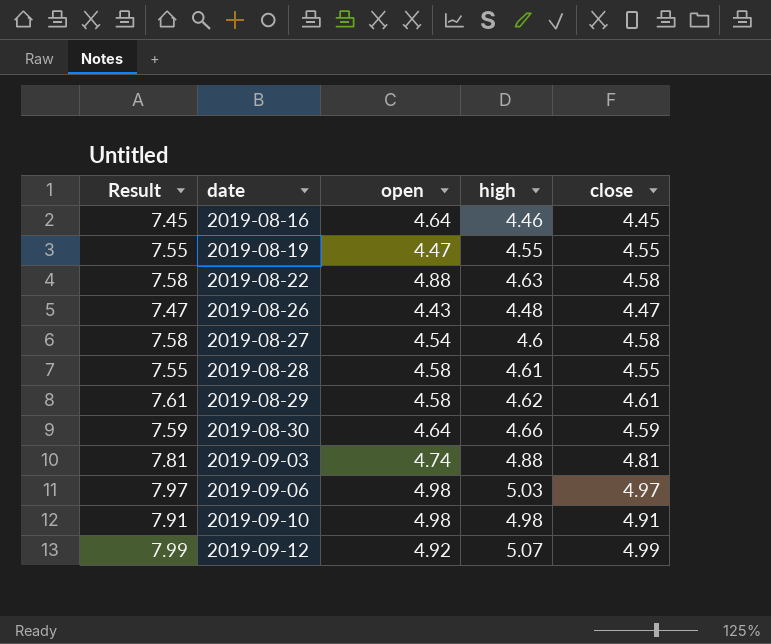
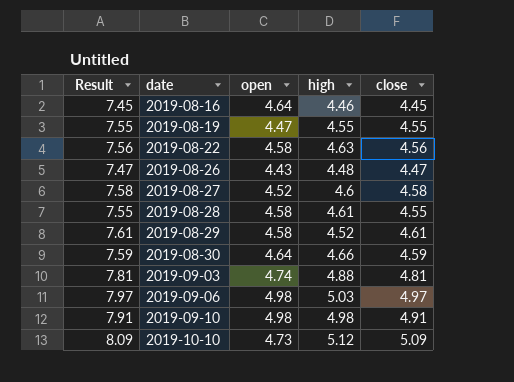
row 2019-09-12: 7.99 | 4.92 | 5.07 | 4.99 -> none
2019-08-22 | Result: 7.58 -> 7.56
2019-08-22 | open: 4.88 -> 4.58
2019-08-22 | close: 4.58 -> 4.56
2019-08-27 | open: 4.54 -> 4.52
2019-08-29 | high: 4.62 -> 4.52
row 2019-10-10: none -> 8.09 | 4.73 | 5.12 | 5.09

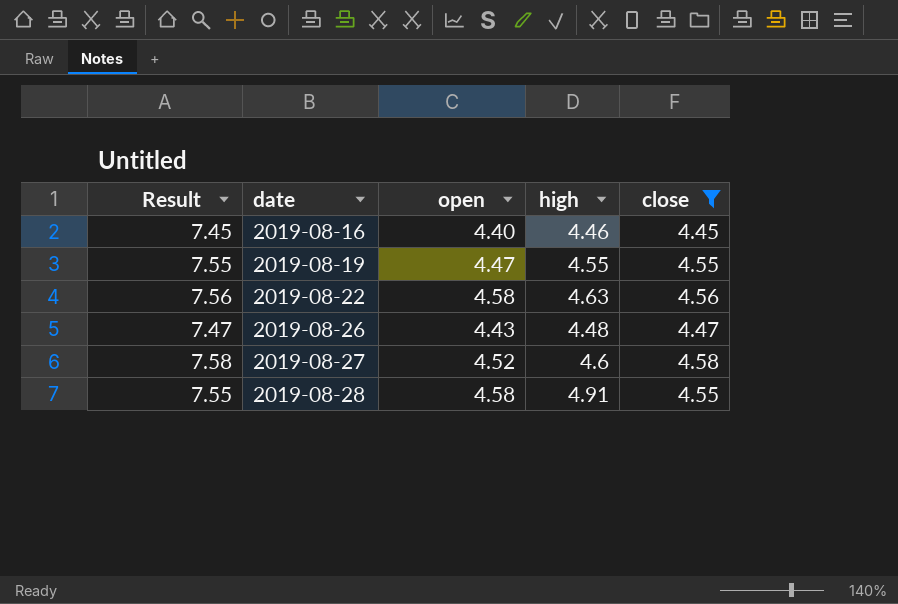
filter: none -> close <= 4.58
2019-08-16 | open: 4.64 -> 4.40
2019-08-28 | high: 4.61 -> 4.91

